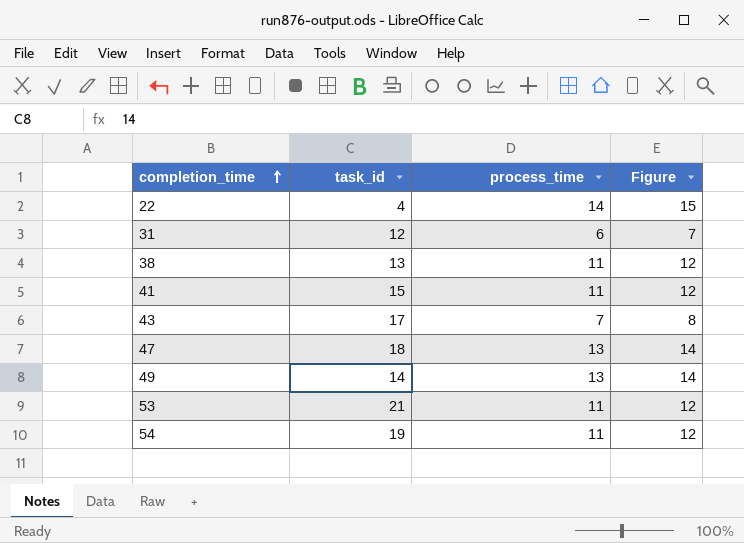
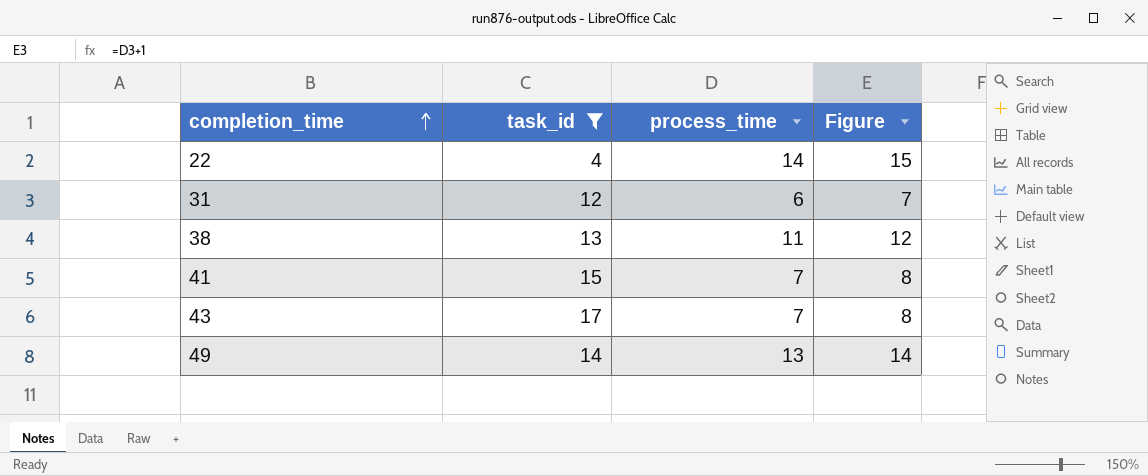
filter: none -> task_id <= 17
41 | process_time: 11 -> 7
41 | Figure: 12 -> 8

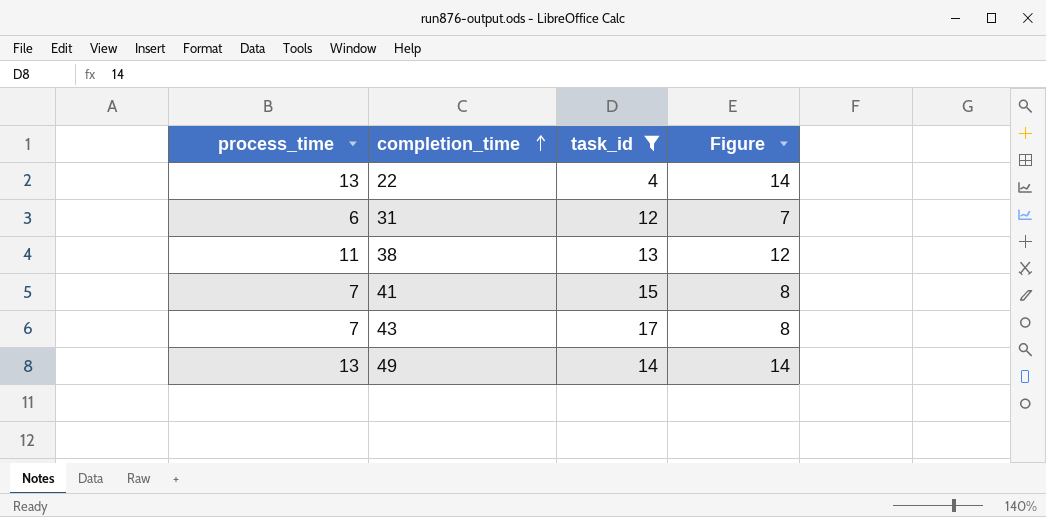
column process_time | position: 3 -> 1
22 | process_time: 14 -> 13
22 | Figure: 15 -> 14

